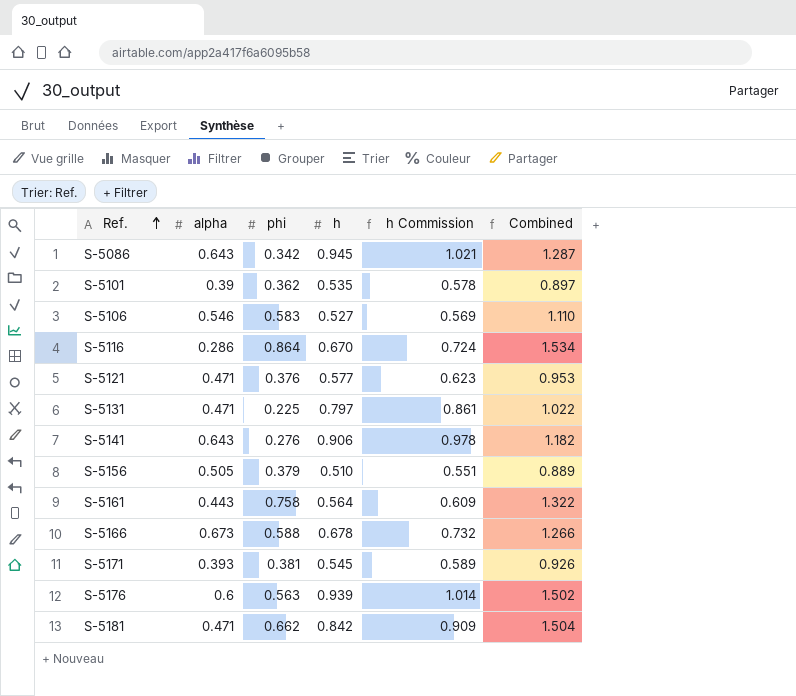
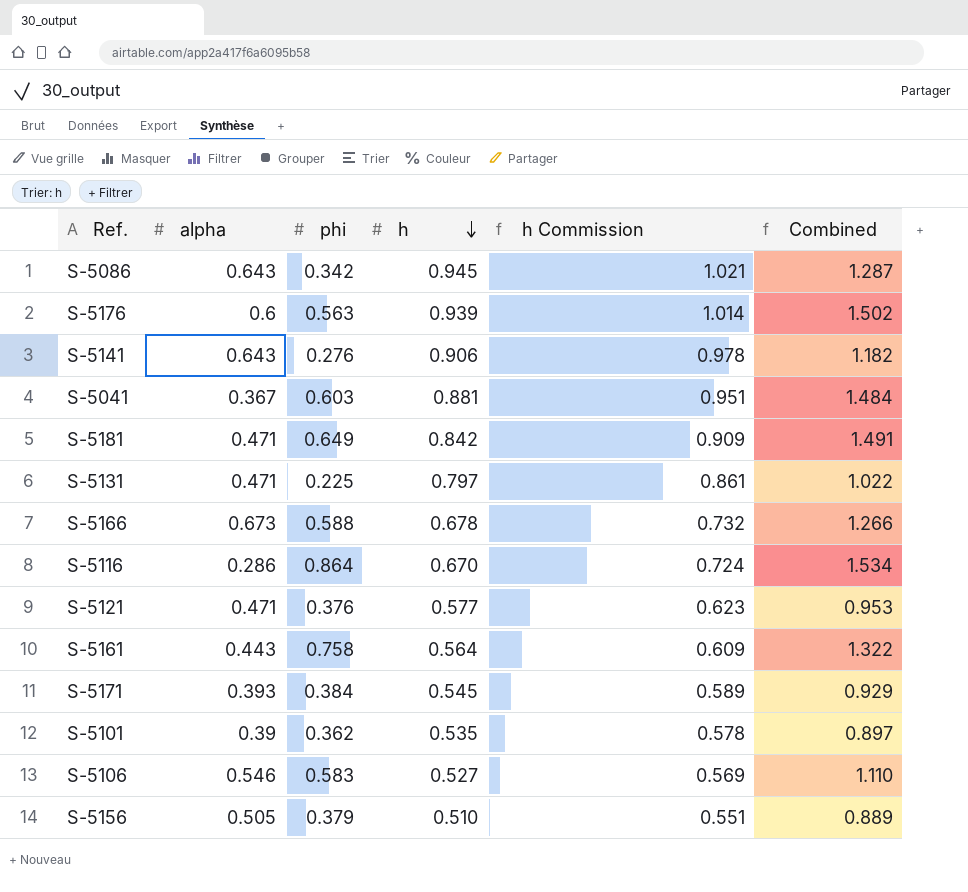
row order: Ref. ascending -> h descending
row S-5041: none -> 0.367 | 0.603 | 0.881 | 0.951 | 1.484
S-5181 | phi: 0.662 -> 0.649
S-5181 | Combined: 1.504 -> 1.491
S-5171 | phi: 0.381 -> 0.384
S-5171 | Combined: 0.926 -> 0.929

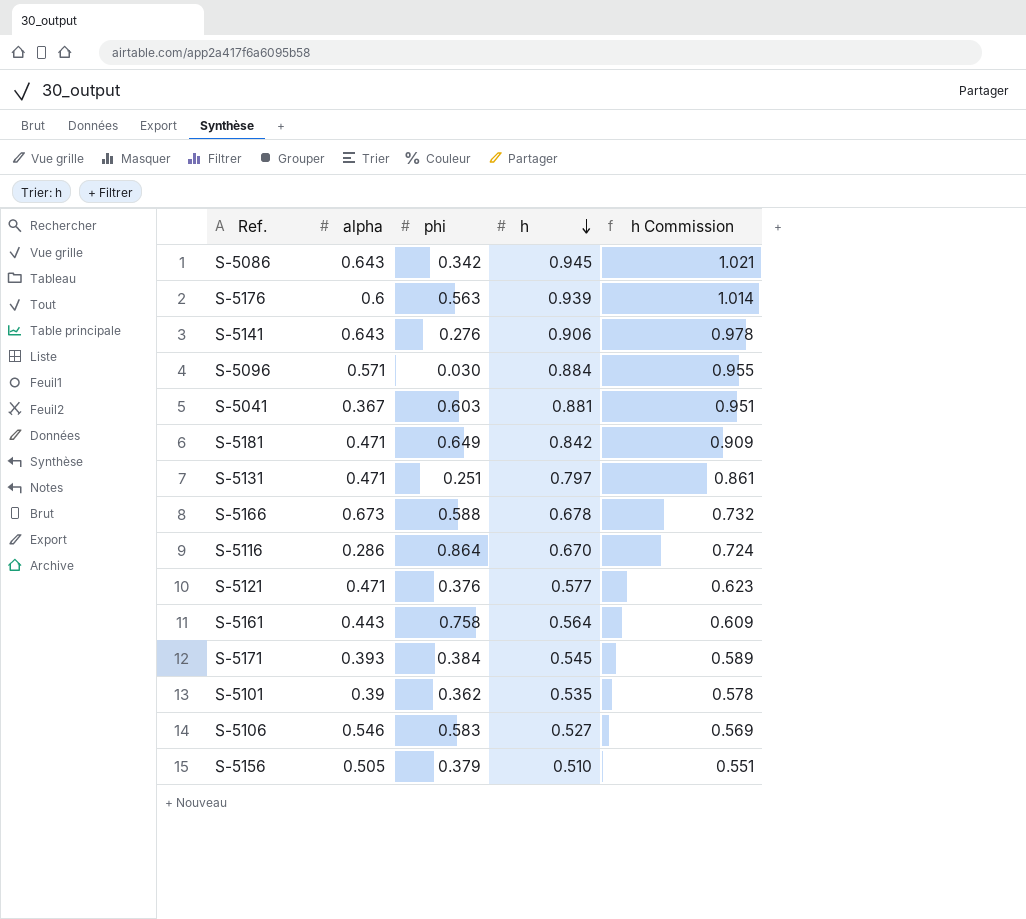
column Combined | formula: [phi] + [h] -> none
row S-5096: none -> 0.571 | 0.030 | 0.884 | 0.955
S-5131 | phi: 0.225 -> 0.251

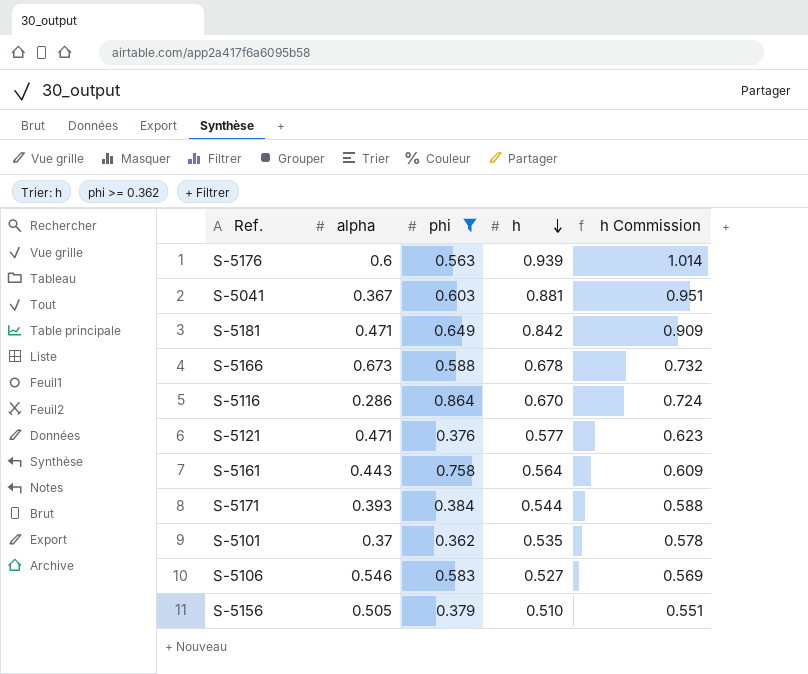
filter: none -> phi >= 0.362
S-5171 | h: 0.545 -> 0.544
S-5171 | h Commission: 0.589 -> 0.588
S-5101 | alpha: 0.39 -> 0.37

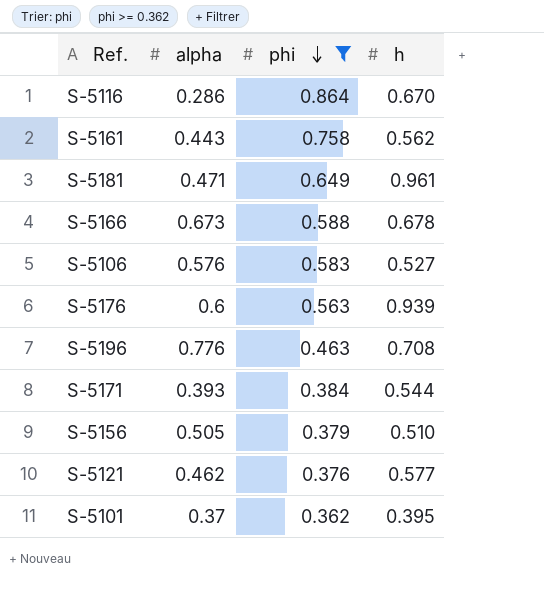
row order: h descending -> phi descending
column h Commission | formula: [h] * 1.08 -> none
row S-5041: 0.367 | 0.603 | 0.881 | 0.951 -> none
S-5161 | h: 0.564 -> 0.562
S-5181 | h: 0.842 -> 0.961
S-5106 | alpha: 0.546 -> 0.576
row S-5196: none -> 0.776 | 0.463 | 0.708
S-5121 | alpha: 0.471 -> 0.462
S-5101 | h: 0.535 -> 0.395

